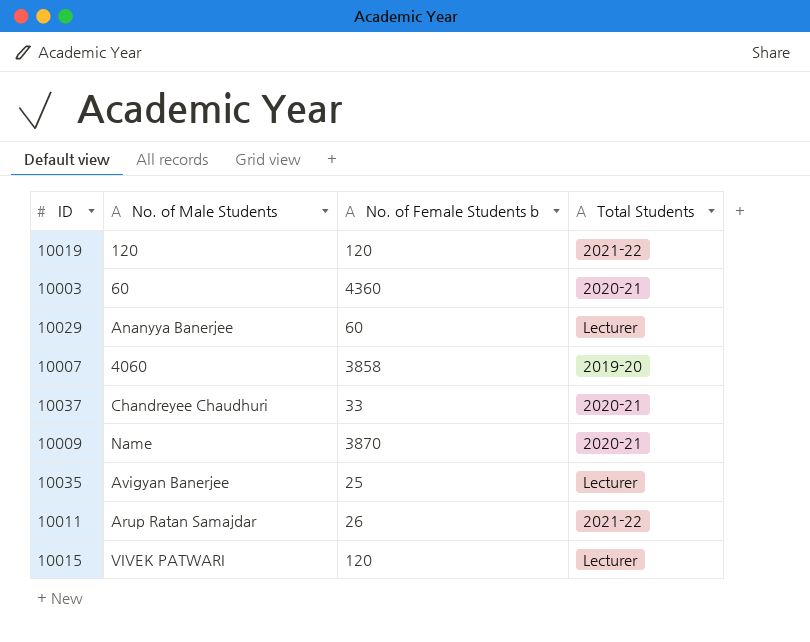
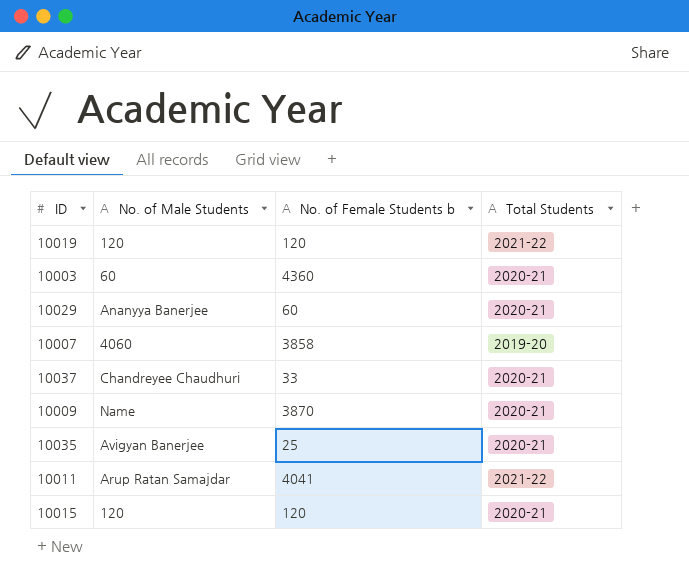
10029 | Total Students: Lecturer -> 2020-21
10035 | Total Students: Lecturer -> 2020-21
10011 | No. of Female Students b: 26 -> 4041
10015 | No. of Male Students: VIVEK PATWARI -> 120
10015 | Total Students: Lecturer -> 2020-21

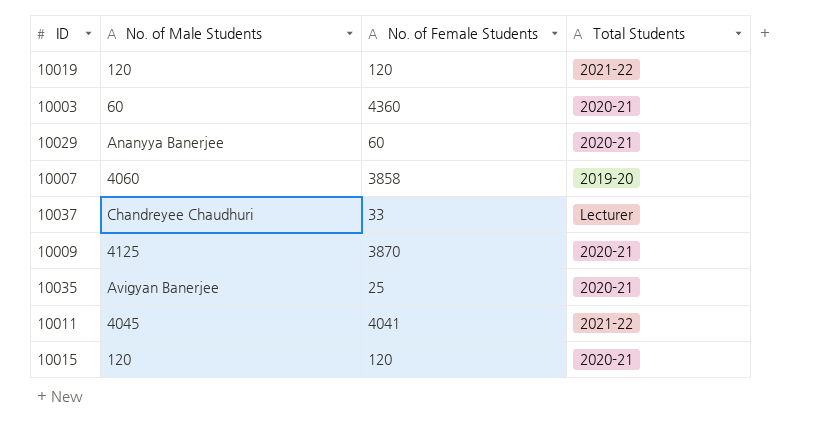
column name: No. of Female Students b -> No. of Female Students
10037 | Total Students: 2020-21 -> Lecturer
10009 | No. of Male Students: Name -> 4125
10011 | No. of Male Students: Arup Ratan Samajdar -> 4045

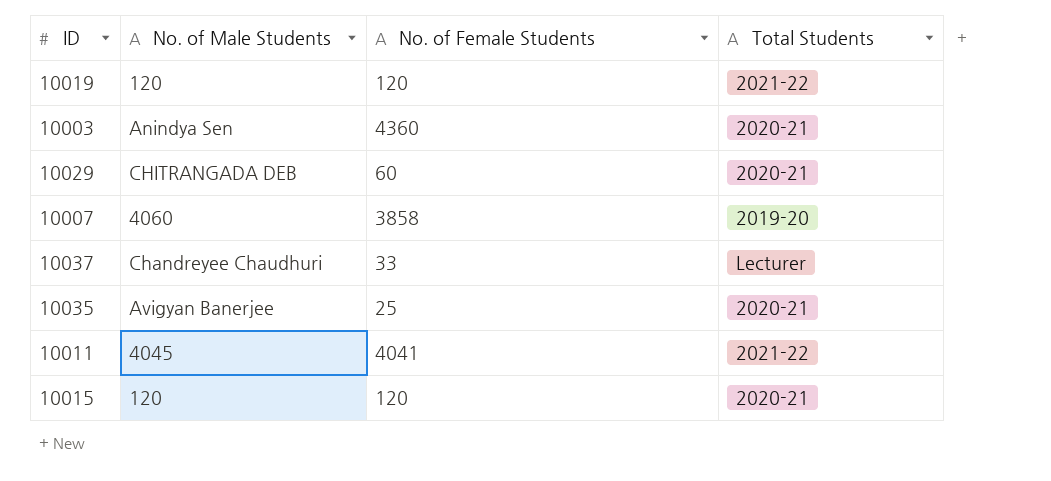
row 10009: 4125 | 3870 | 2020-21 -> none
10003 | No. of Male Students: 60 -> Anindya Sen
10029 | No. of Male Students: Ananyya Banerjee -> CHITRANGADA DEB

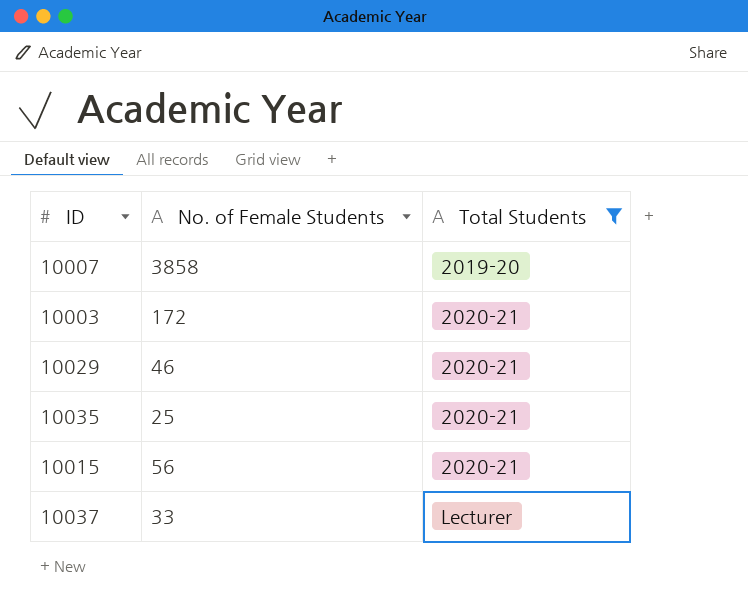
filter: none -> Total Students != 2021-22
row order: none -> Total Students ascending
column No. of Male Students | position: 2 -> none
10003 | No. of Female Students: 4360 -> 172
10029 | No. of Female Students: 60 -> 46
10015 | No. of Female Students: 120 -> 56

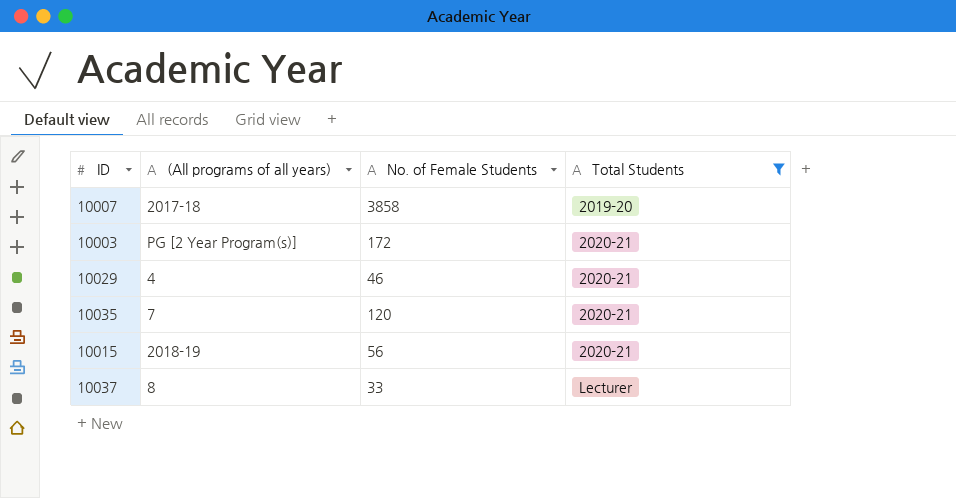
column (All programs of all years) | position: none -> 2
10035 | No. of Female Students: 25 -> 120

